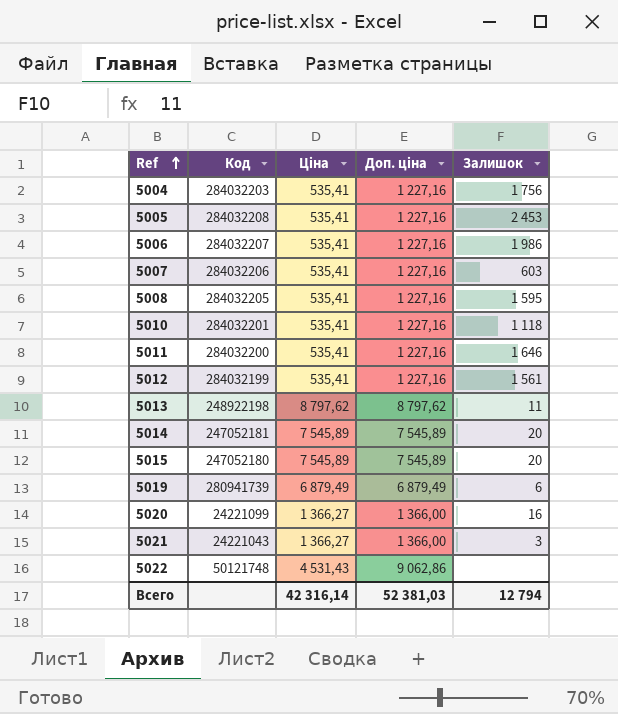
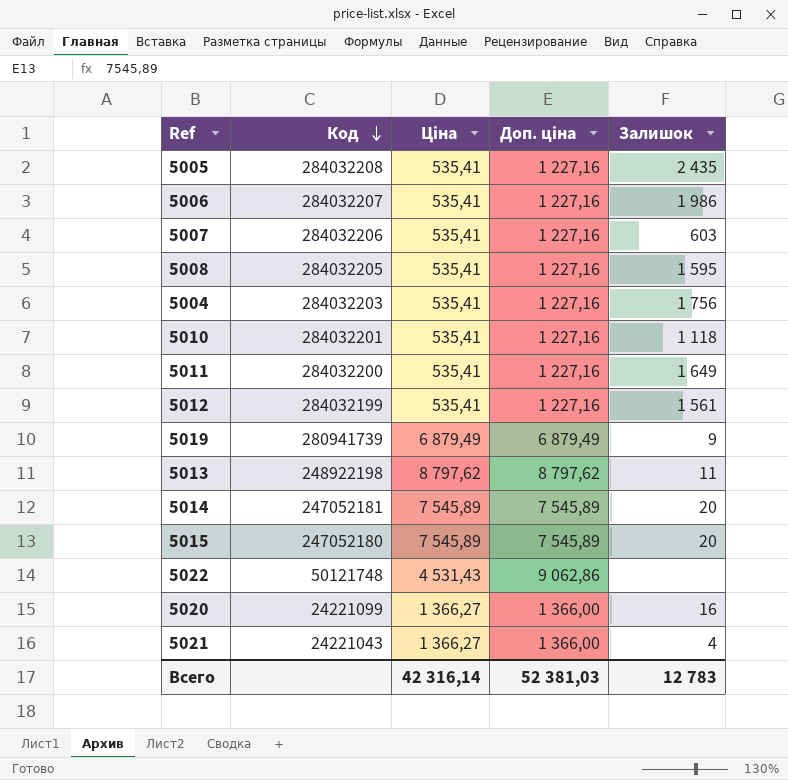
row order: Ref ascending -> Код descending
5005 | Залишок: 2 453 -> 2 435
5011 | Залишок: 1 646 -> 1 649
5019 | Залишок: 6 -> 9
5021 | Залишок: 3 -> 4
Всего | Залишок: 12 794 -> 12 783

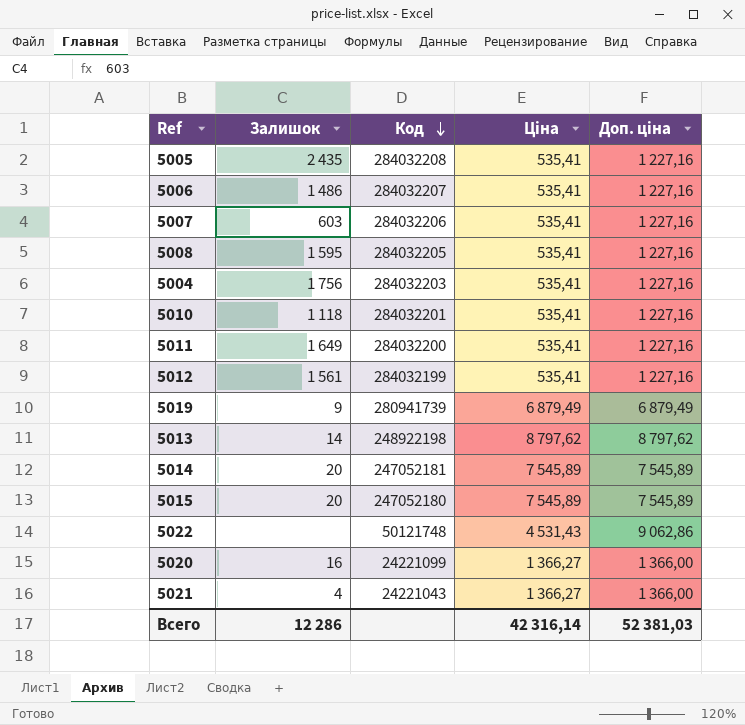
column Залишок | position: 5 -> 2
5006 | Залишок: 1 986 -> 1 486
5013 | Залишок: 11 -> 14
Всего | Залишок: 12 783 -> 12 286

